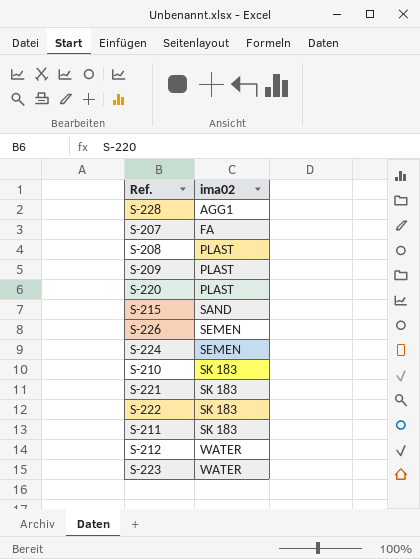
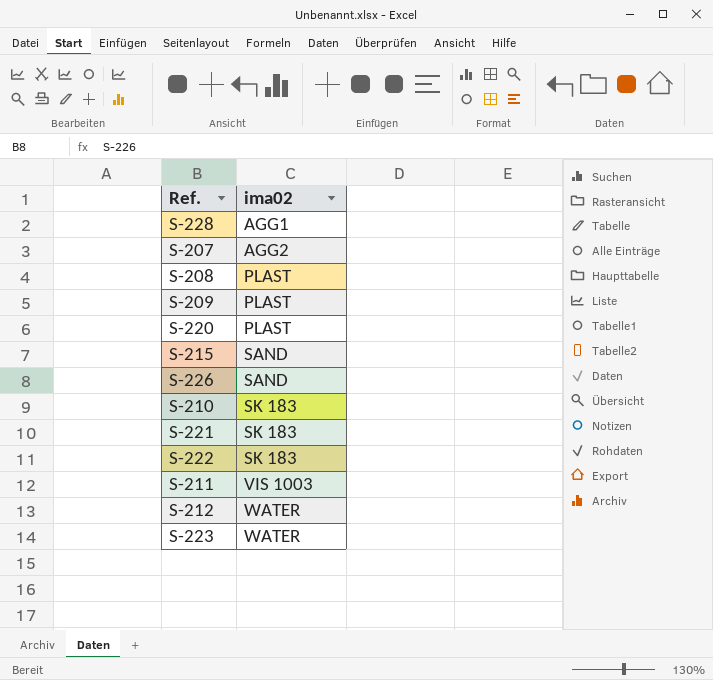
row S-224: SEMEN -> none
S-207 | ima02: FA -> AGG2
S-226 | ima02: SEMEN -> SAND
S-211 | ima02: SK 183 -> VIS 1003

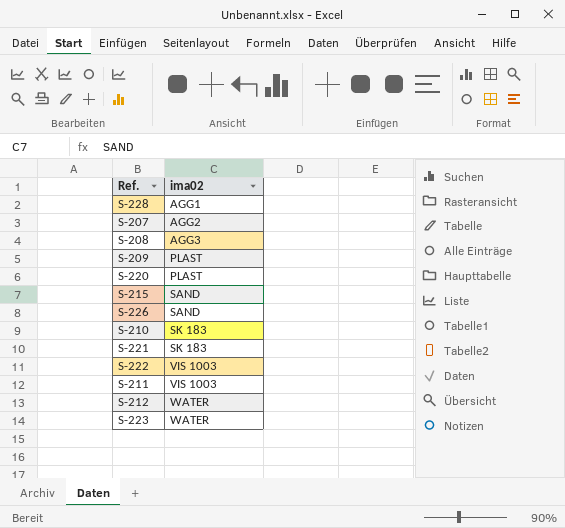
S-208 | ima02: PLAST -> AGG3
S-222 | ima02: SK 183 -> VIS 1003

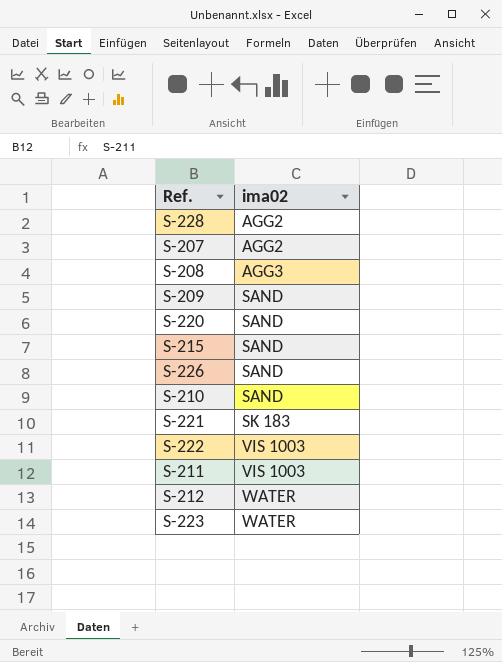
S-228 | ima02: AGG1 -> AGG2
S-209 | ima02: PLAST -> SAND
S-220 | ima02: PLAST -> SAND
S-210 | ima02: SK 183 -> SAND

